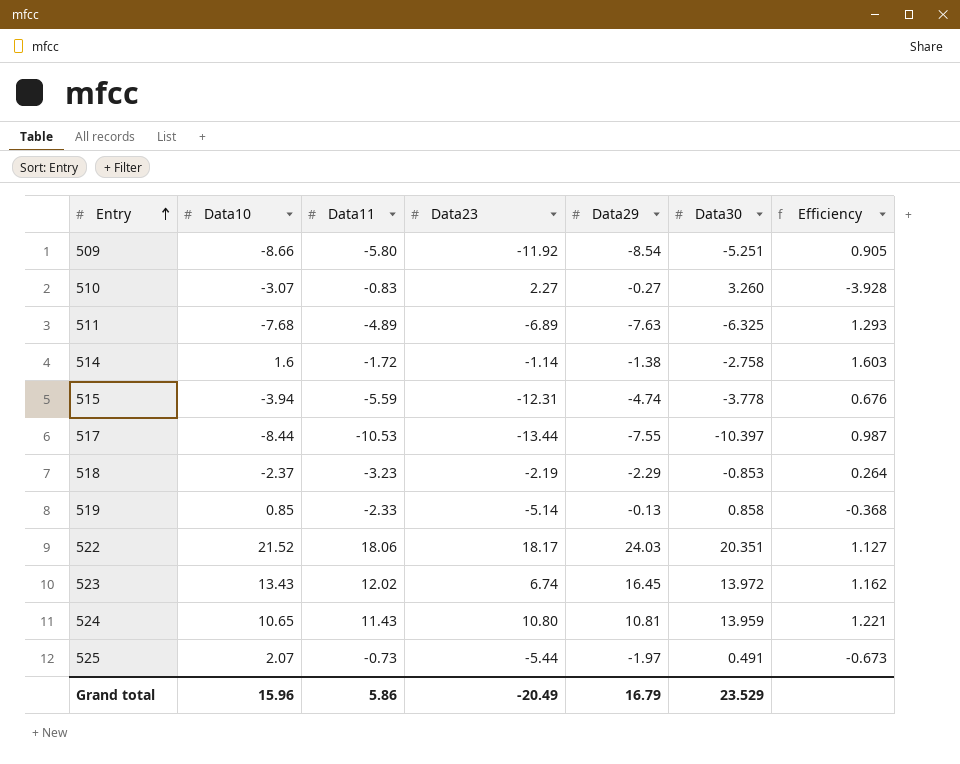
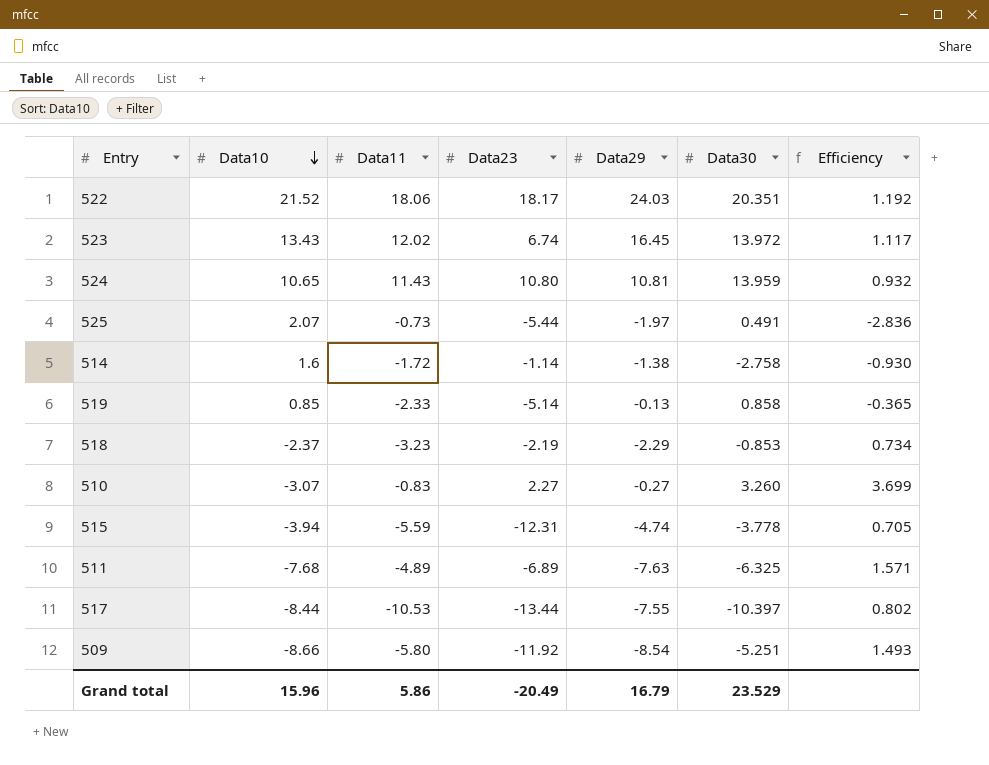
row order: Entry ascending -> Data10 descending
column Efficiency | formula: [Data30] / [Data11] -> [Data10] / [Data11]

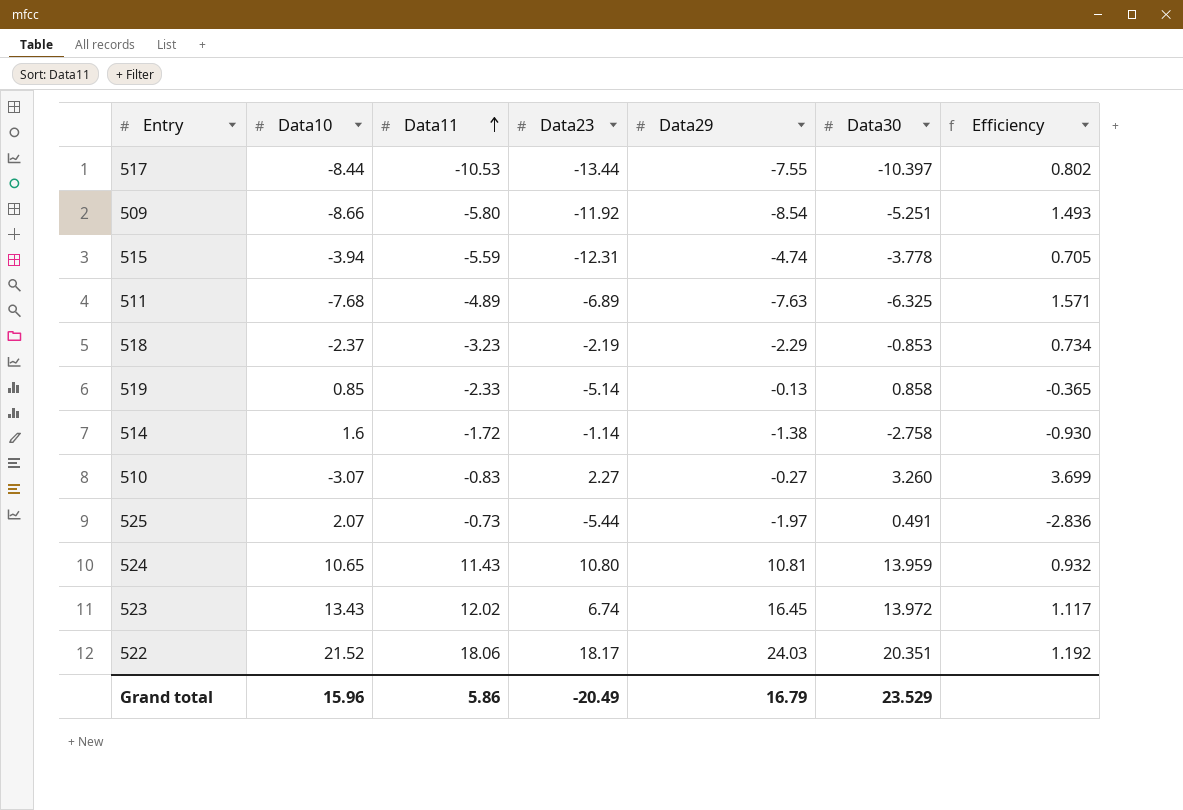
row order: Data10 descending -> Data11 ascending

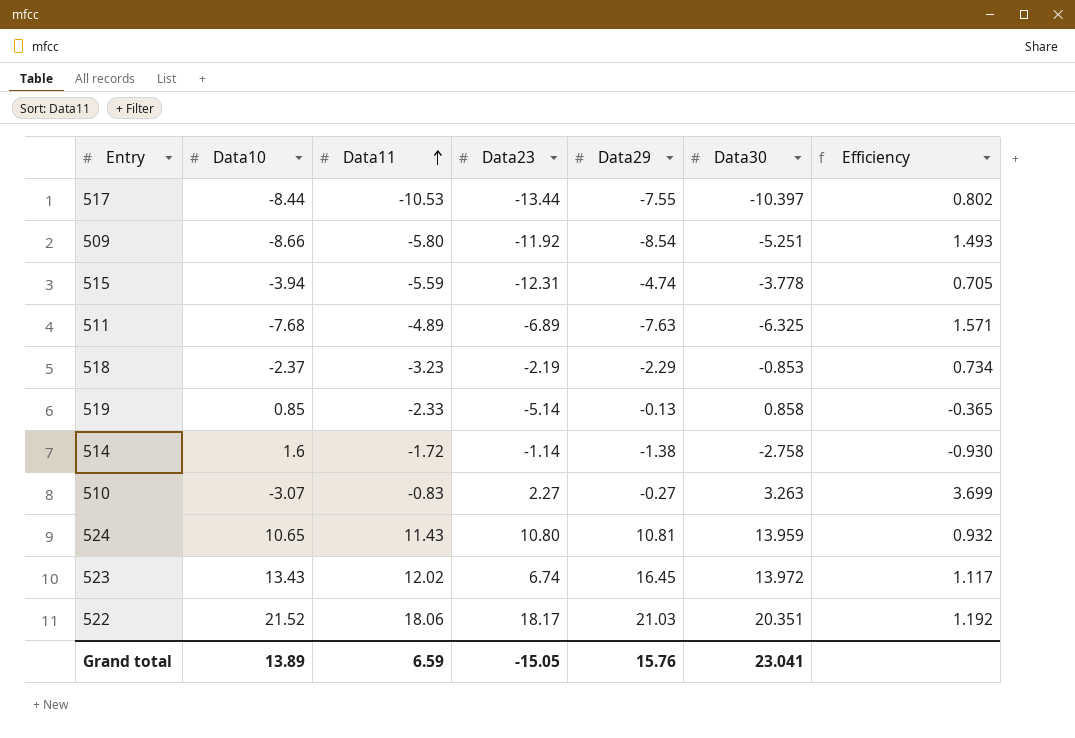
row 525: 2.07 | -0.73 | -5.44 | -1.97 | 0.491 | -2.836 -> none
510 | Data30: 3.260 -> 3.263
522 | Data29: 24.03 -> 21.03
Grand total | Data10: 15.96 -> 13.89
Grand total | Data11: 5.86 -> 6.59
Grand total | Data23: -20.49 -> -15.05
Grand total | Data29: 16.79 -> 15.76
Grand total | Data30: 23.529 -> 23.041

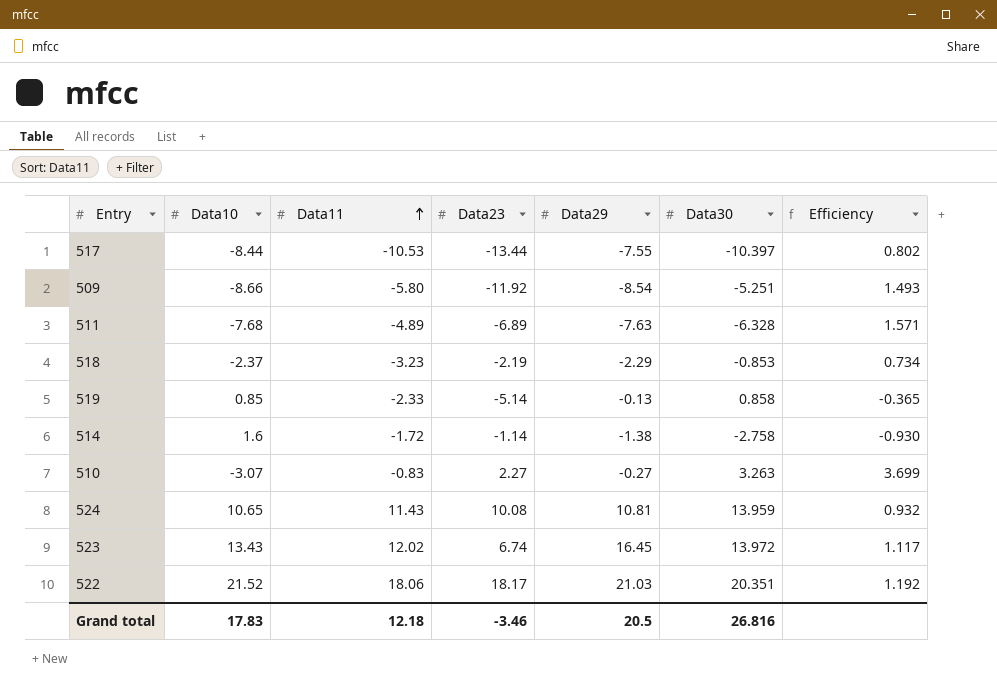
row 515: -3.94 | -5.59 | -12.31 | -4.74 | -3.778 | 0.705 -> none
511 | Data30: -6.325 -> -6.328
524 | Data23: 10.80 -> 10.08
Grand total | Data10: 13.89 -> 17.83
Grand total | Data11: 6.59 -> 12.18
Grand total | Data23: -15.05 -> -3.46
Grand total | Data29: 15.76 -> 20.5
Grand total | Data30: 23.041 -> 26.816

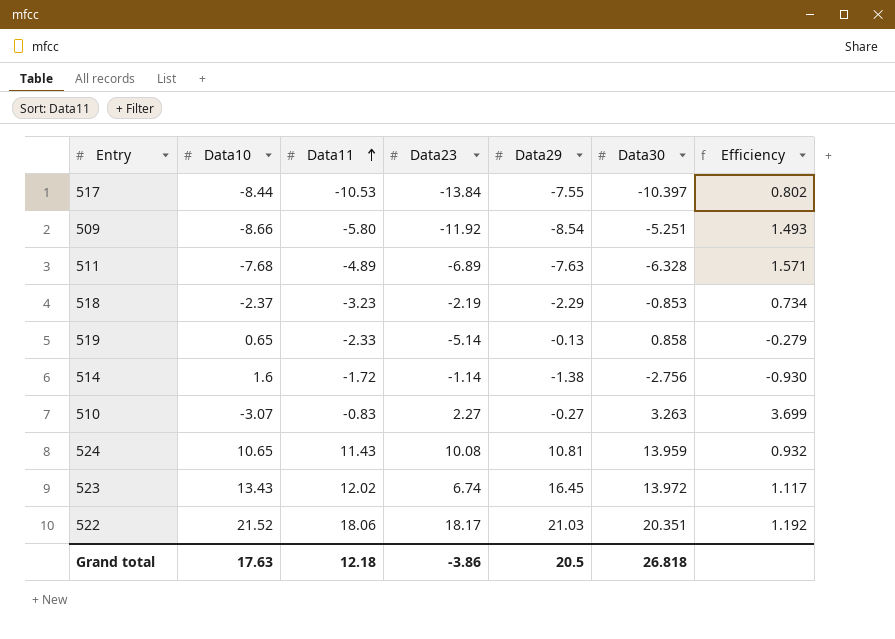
517 | Data23: -13.44 -> -13.84
519 | Data10: 0.85 -> 0.65
519 | Efficiency: -0.365 -> -0.279
514 | Data30: -2.758 -> -2.756
Grand total | Data10: 17.83 -> 17.63
Grand total | Data23: -3.46 -> -3.86
Grand total | Data30: 26.816 -> 26.818

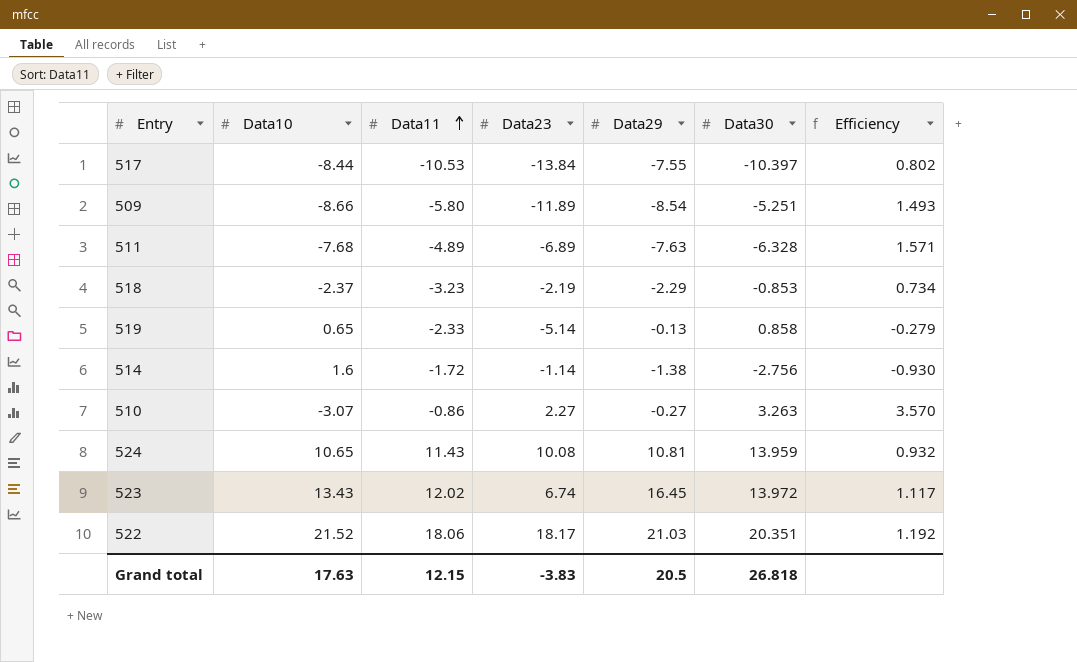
509 | Data23: -11.92 -> -11.89
510 | Data11: -0.83 -> -0.86
510 | Efficiency: 3.699 -> 3.570
Grand total | Data11: 12.18 -> 12.15
Grand total | Data23: -3.86 -> -3.83

